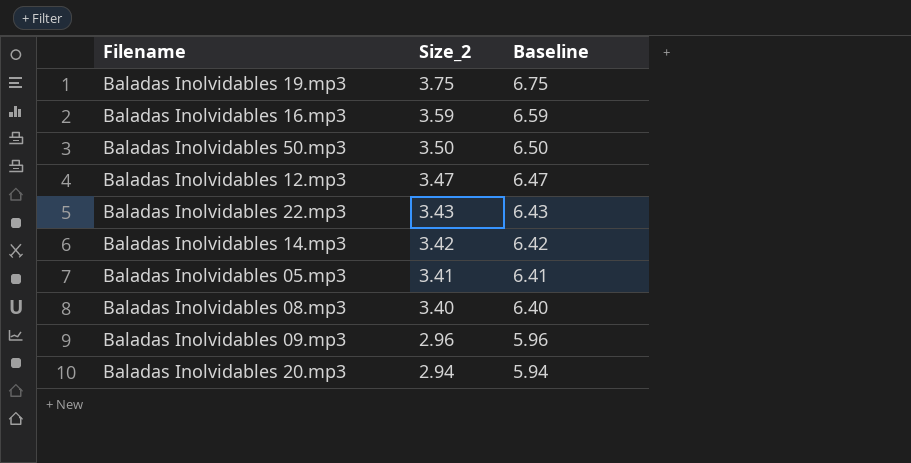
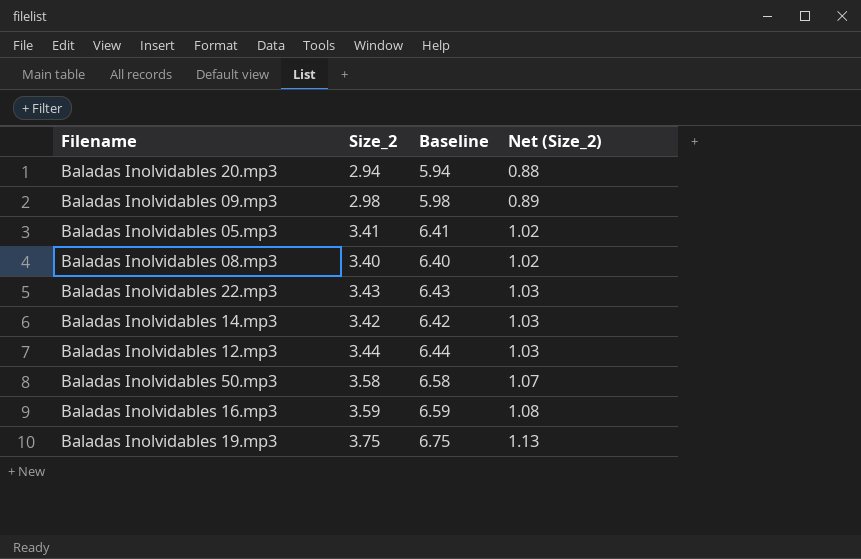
row order: Size_2 descending -> Net (Size_2) ascending
column Net (Size_2) | formula: none -> [Size_2] * 0.3
Baladas Inolvidables 09.mp3 | Size_2: 2.96 -> 2.98
Baladas Inolvidables 09.mp3 | Baseline: 5.96 -> 5.98
Baladas Inolvidables 12.mp3 | Size_2: 3.47 -> 3.44
Baladas Inolvidables 12.mp3 | Baseline: 6.47 -> 6.44
Baladas Inolvidables 50.mp3 | Size_2: 3.50 -> 3.58
Baladas Inolvidables 50.mp3 | Baseline: 6.50 -> 6.58

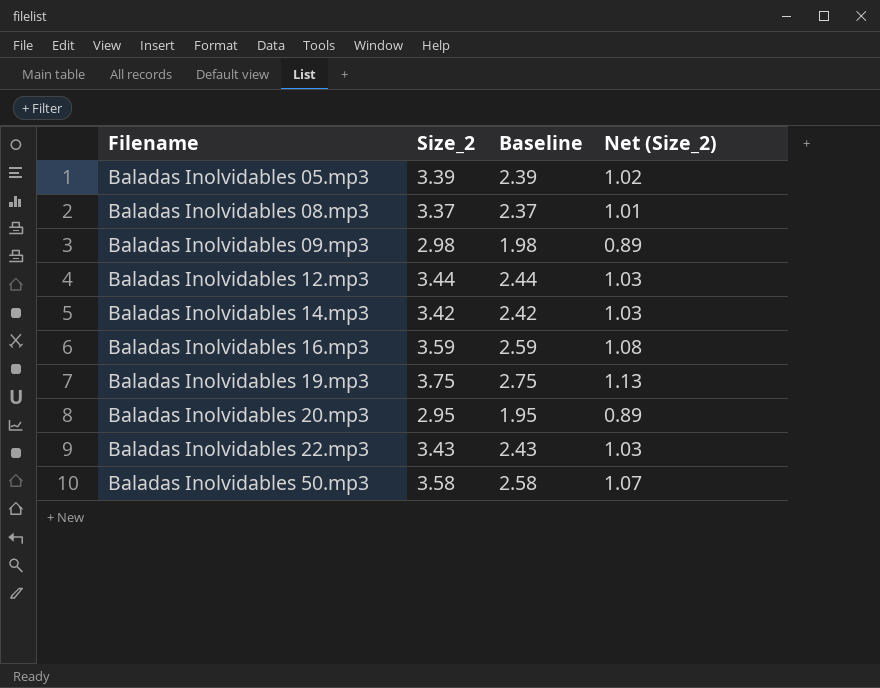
row order: Net (Size_2) ascending -> Filename ascending
column Baseline | formula: [Size_2] + 3 -> [Size_2] - 1
Baladas Inolvidables 05.mp3 | Size_2: 3.41 -> 3.39
Baladas Inolvidables 08.mp3 | Size_2: 3.40 -> 3.37
Baladas Inolvidables 08.mp3 | Net (Size_2): 1.02 -> 1.01
Baladas Inolvidables 20.mp3 | Size_2: 2.94 -> 2.95
Baladas Inolvidables 20.mp3 | Net (Size_2): 0.88 -> 0.89

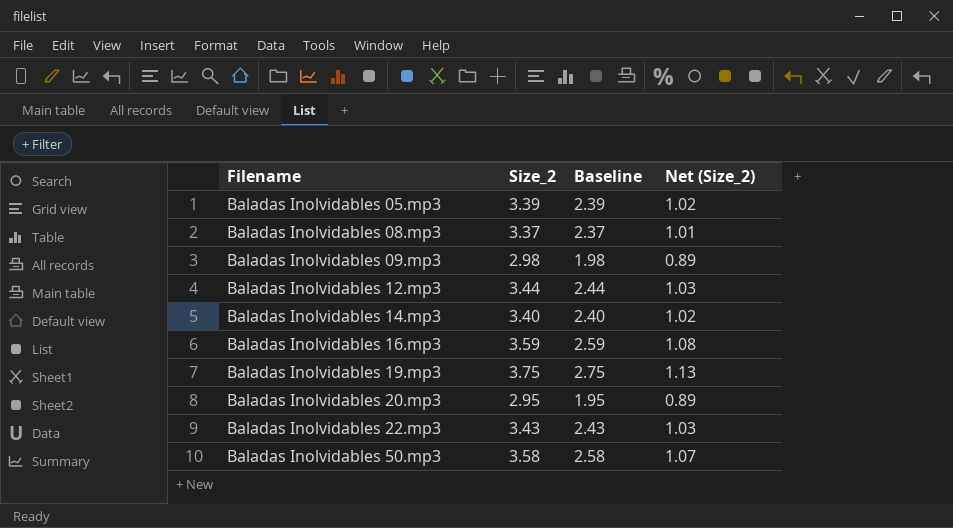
Baladas Inolvidables 14.mp3 | Size_2: 3.42 -> 3.40
Baladas Inolvidables 14.mp3 | Baseline: 2.42 -> 2.40
Baladas Inolvidables 14.mp3 | Net (Size_2): 1.03 -> 1.02

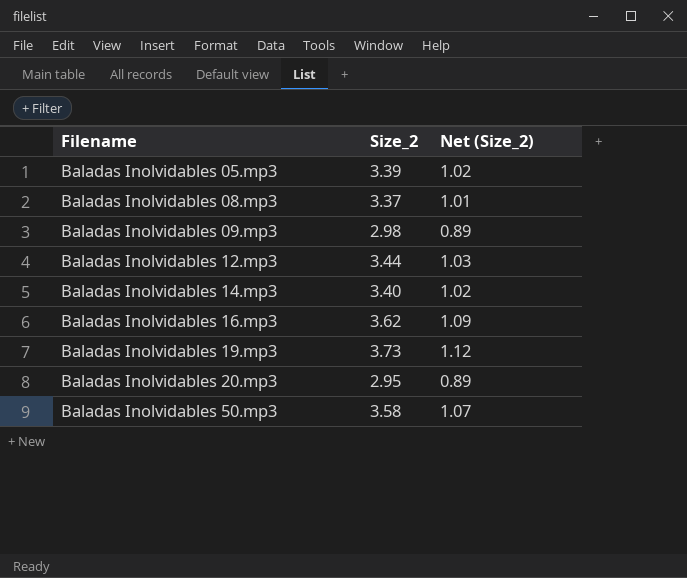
column Baseline | formula: [Size_2] - 1 -> none
row Baladas Inolvidables 22.mp3: 3.43 | 2.43 | 1.03 -> none
Baladas Inolvidables 16.mp3 | Size_2: 3.59 -> 3.62
Baladas Inolvidables 16.mp3 | Net (Size_2): 1.08 -> 1.09
Baladas Inolvidables 19.mp3 | Size_2: 3.75 -> 3.73
Baladas Inolvidables 19.mp3 | Net (Size_2): 1.13 -> 1.12

